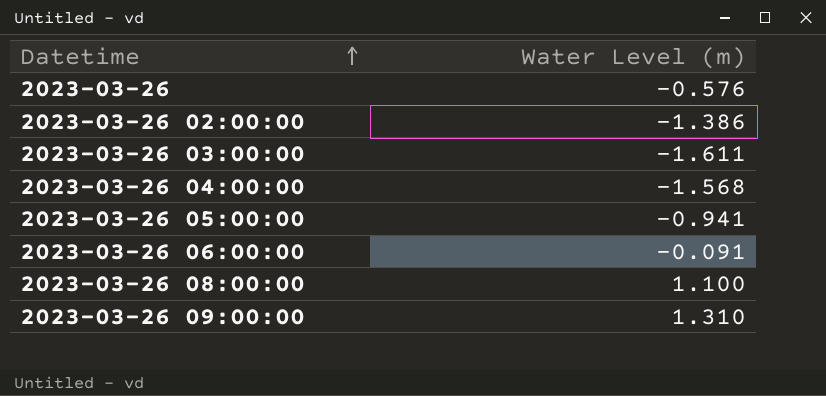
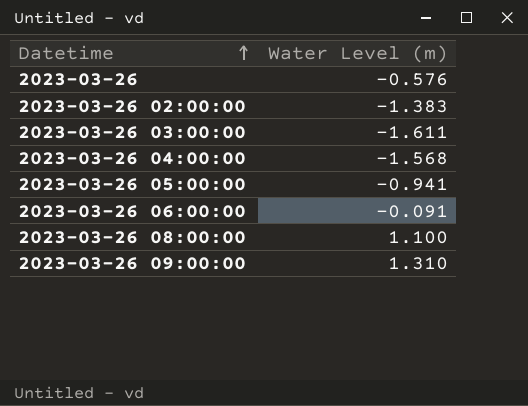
2023-03-26 02:00:00 | Water Level (m): -1.386 -> -1.383

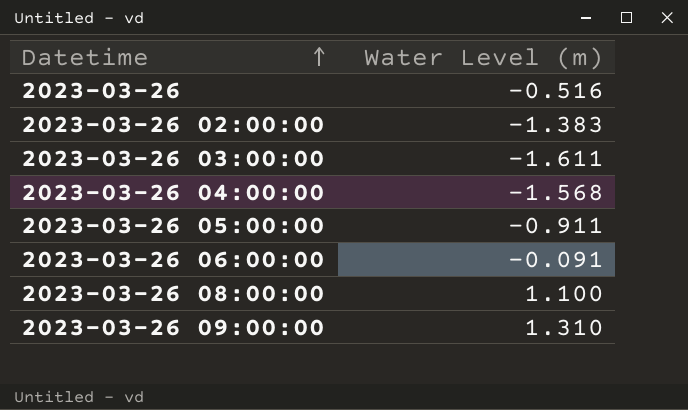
2023-03-26 | Water Level (m): -0.576 -> -0.516
2023-03-26 05:00:00 | Water Level (m): -0.941 -> -0.911

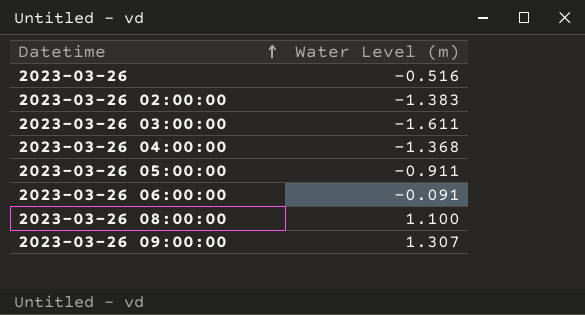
2023-03-26 04:00:00 | Water Level (m): -1.568 -> -1.368
2023-03-26 09:00:00 | Water Level (m): 1.310 -> 1.307

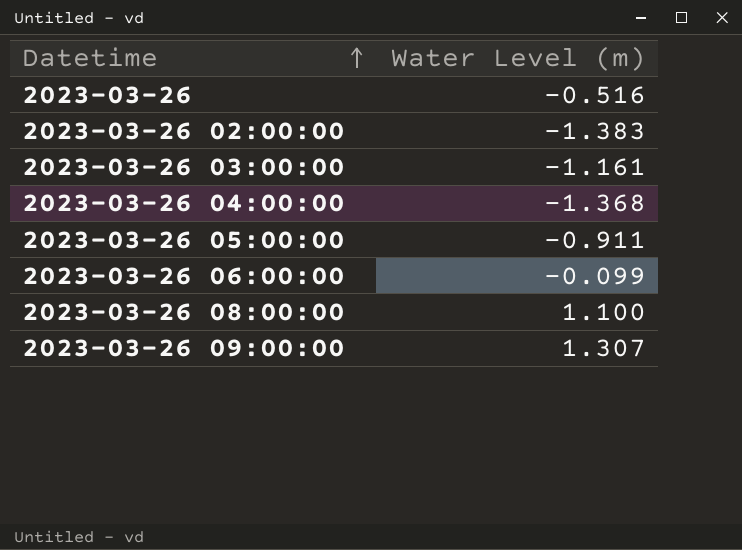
2023-03-26 03:00:00 | Water Level (m): -1.611 -> -1.161
2023-03-26 06:00:00 | Water Level (m): -0.091 -> -0.099

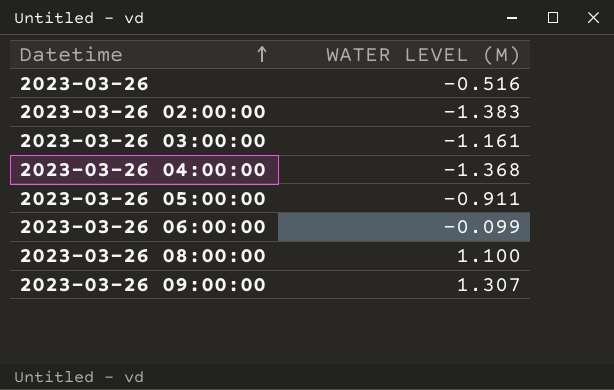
column name: Water Level (m) -> WATER LEVEL (M)

